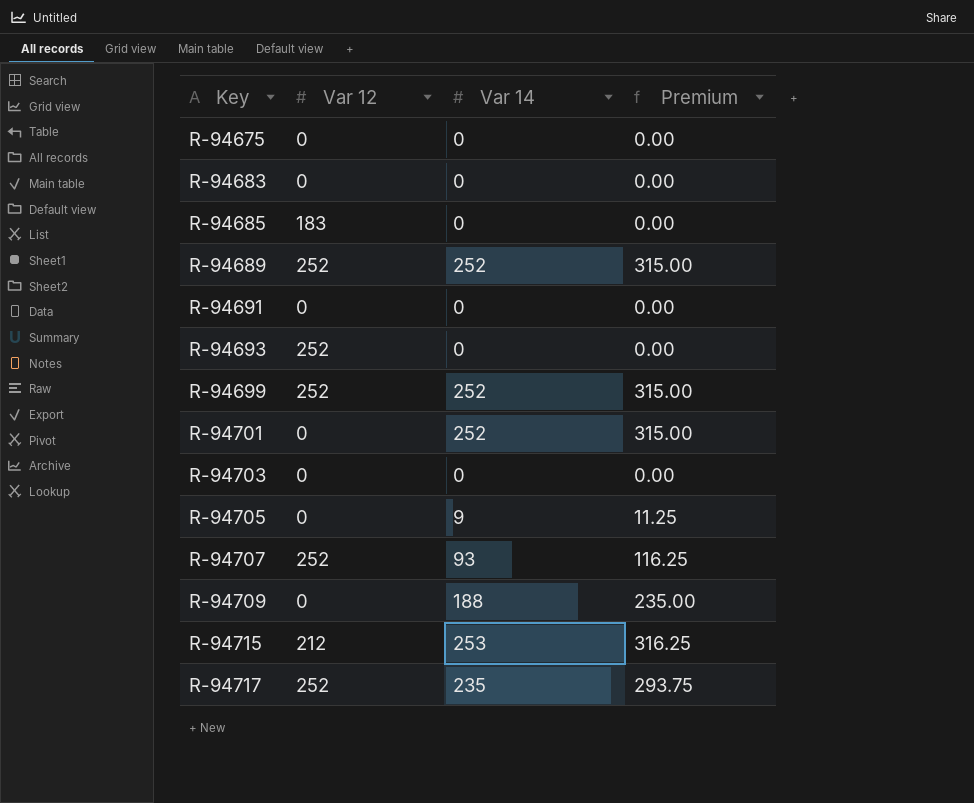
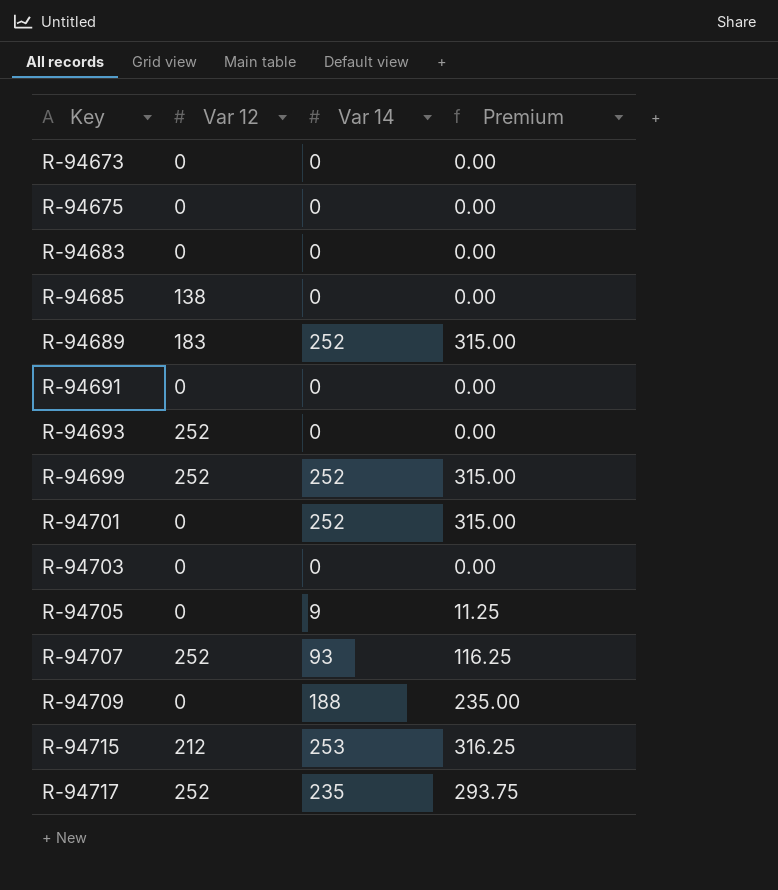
row R-94673: none -> 0 | 0 | 0.00
R-94685 | Var 12: 183 -> 138
R-94689 | Var 12: 252 -> 183

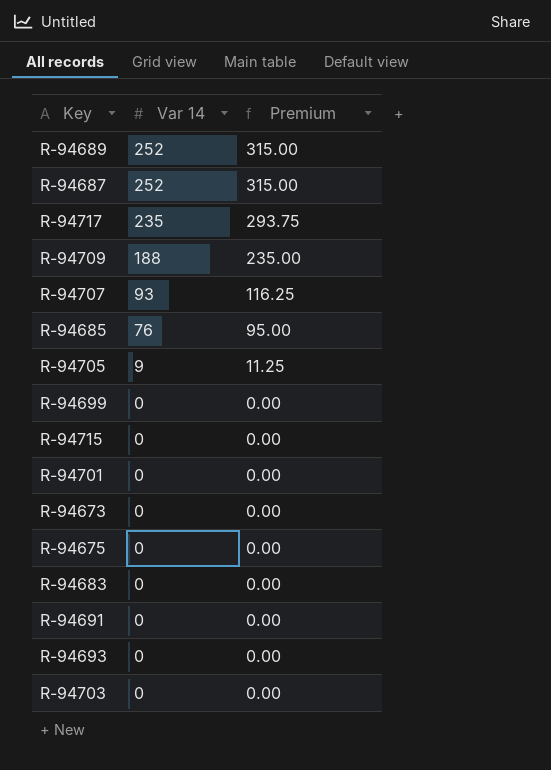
row order: Key ascending -> Var 14 descending
column Var 12 | position: 2 -> none
row R-94687: none -> 252 | 315.00
R-94685 | Var 14: 0 -> 76
R-94685 | Premium: 0.00 -> 95.00
R-94699 | Var 14: 252 -> 0
R-94699 | Premium: 315.00 -> 0.00
R-94715 | Var 14: 253 -> 0
R-94715 | Premium: 316.25 -> 0.00
R-94701 | Var 14: 252 -> 0
R-94701 | Premium: 315.00 -> 0.00

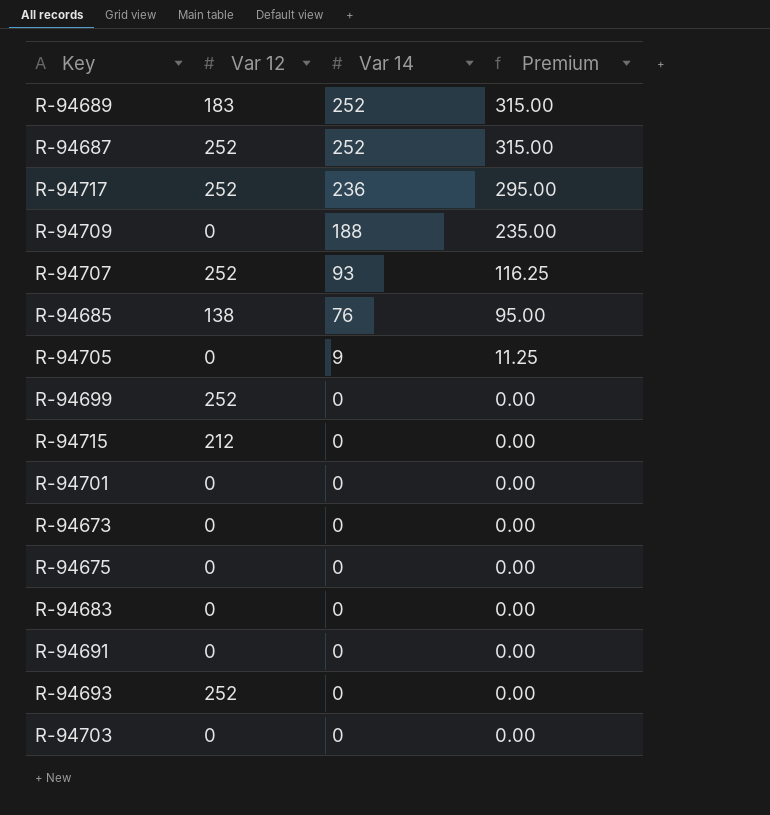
column Var 12 | position: none -> 2
R-94717 | Var 14: 235 -> 236
R-94717 | Premium: 293.75 -> 295.00

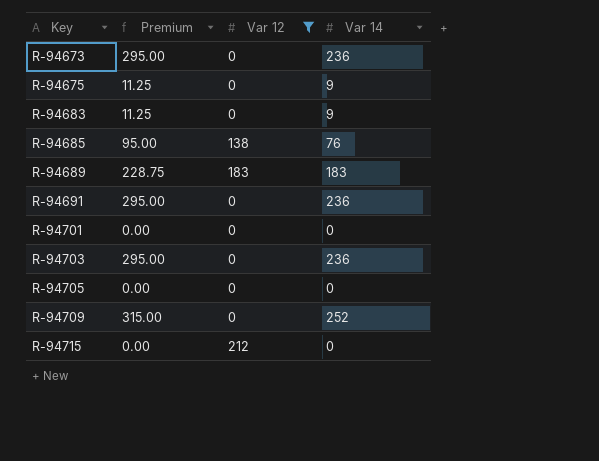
filter: none -> Var 12 != 252
row order: Var 14 descending -> Key ascending
column Premium | position: 4 -> 2
R-94673 | Premium: 0.00 -> 295.00
R-94673 | Var 14: 0 -> 236
R-94675 | Premium: 0.00 -> 11.25
R-94675 | Var 14: 0 -> 9
R-94683 | Premium: 0.00 -> 11.25
R-94683 | Var 14: 0 -> 9
R-94689 | Premium: 315.00 -> 228.75
R-94689 | Var 14: 252 -> 183
R-94691 | Premium: 0.00 -> 295.00
R-94691 | Var 14: 0 -> 236
R-94703 | Premium: 0.00 -> 295.00
R-94703 | Var 14: 0 -> 236
R-94705 | Premium: 11.25 -> 0.00
R-94705 | Var 14: 9 -> 0
R-94709 | Premium: 235.00 -> 315.00
R-94709 | Var 14: 188 -> 252

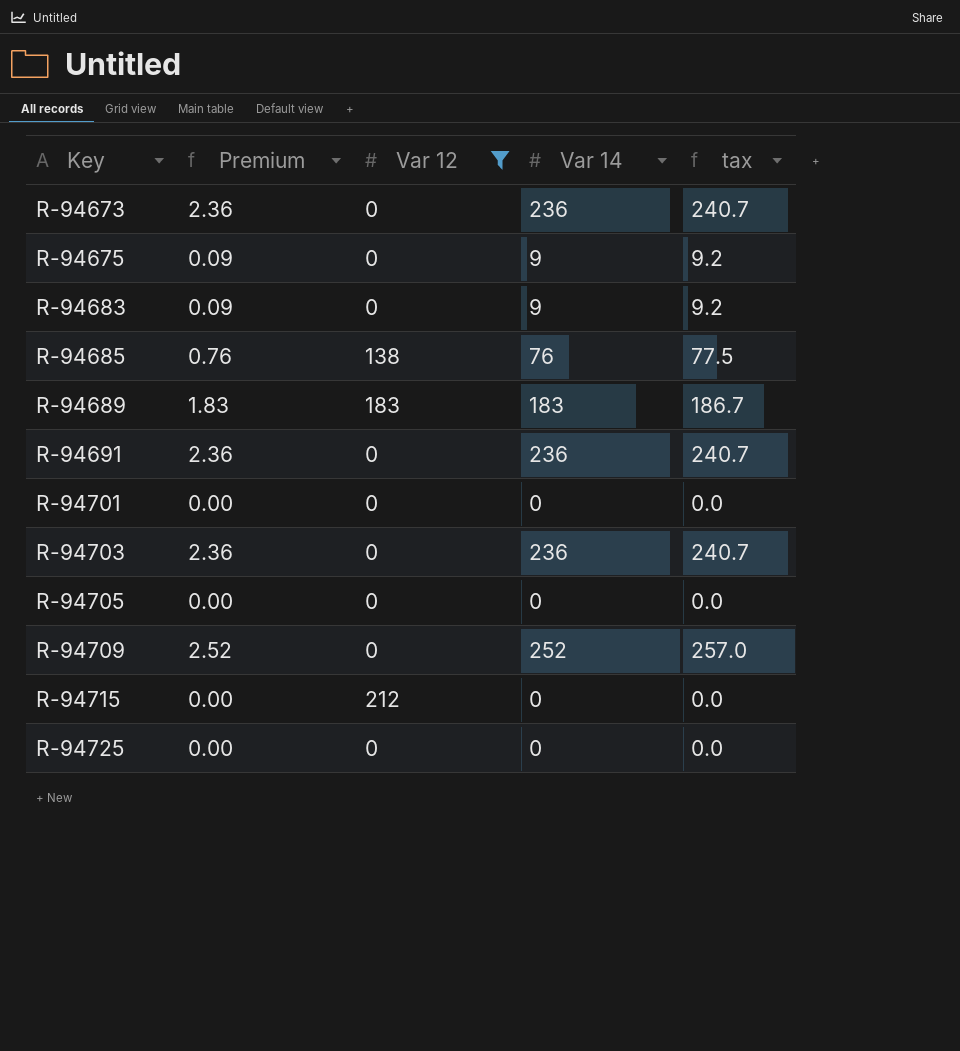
column Premium | formula: [Var 14] * 1.25 -> [Var 14] * 0.01
column tax | formula: none -> [Var 14] * 1.02
row R-94725: none -> 0.00 | 0 | 0 | 0.0

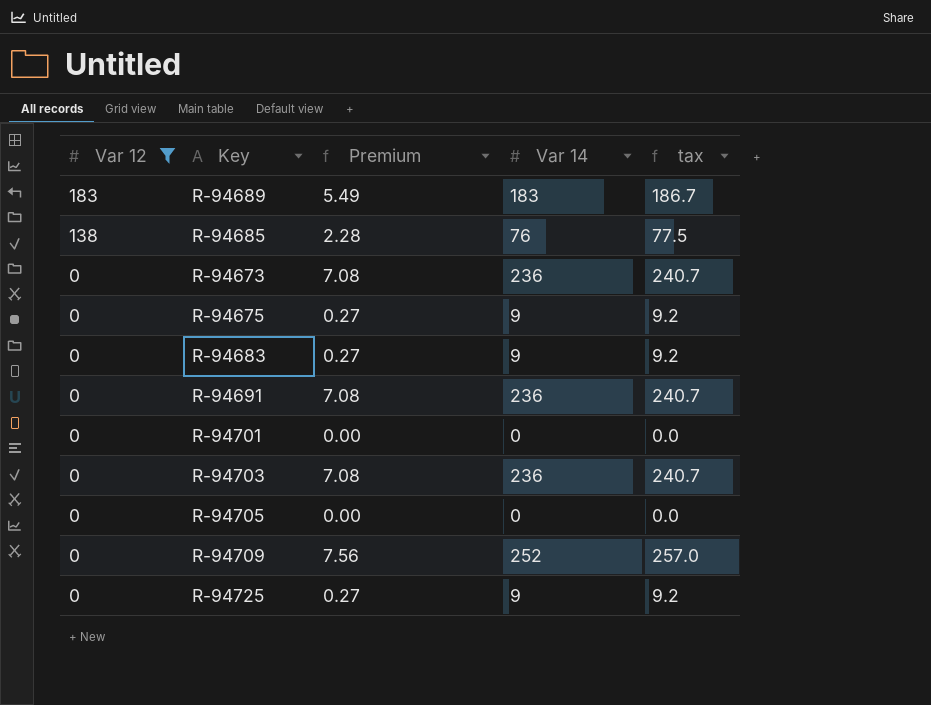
row order: Key ascending -> Var 12 descending
column Var 12 | position: 3 -> 1
column Premium | formula: [Var 14] * 0.01 -> [Var 14] * 0.03
row R-94715: 0.00 | 212 | 0 | 0.0 -> none
R-94725 | Var 14: 0 -> 9
R-94725 | tax: 0.0 -> 9.2

